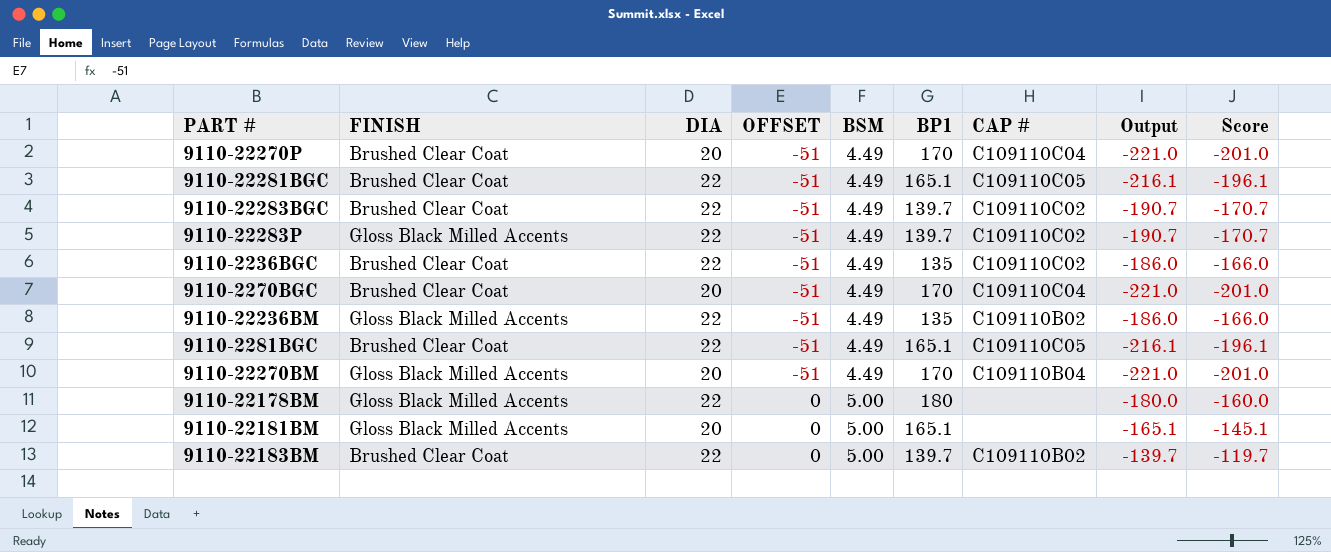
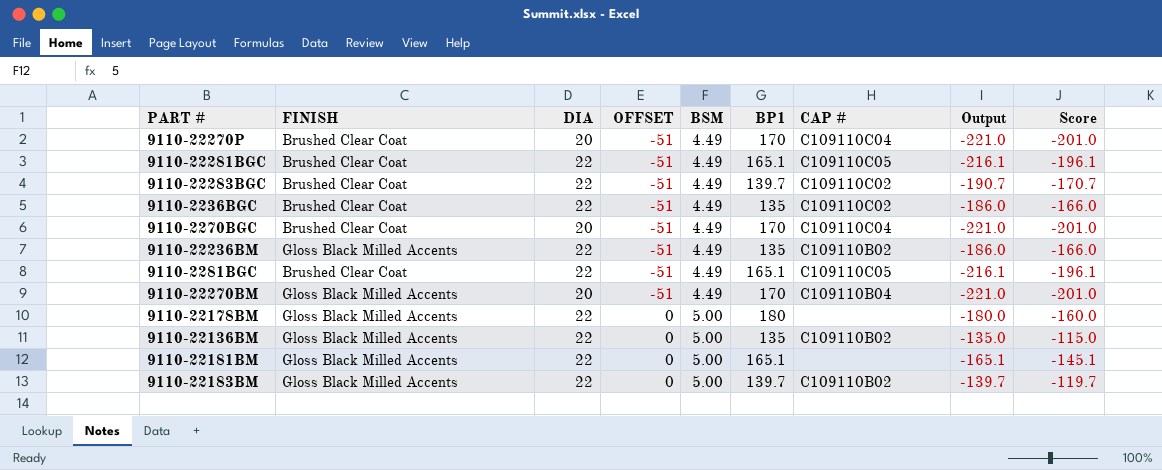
row 9110-22283P: Gloss Black Milled Accents | 22 | -51 | 4.49 | 139.7 | C109110C02 | -190.7 | -170.7 -> none
row 9110-22136BM: none -> Gloss Black Milled Accents | 22 | 0 | 5.00 | 135 | C109110B02 | -135.0 | -115.0
9110-22181BM | DIA: 20 -> 22
9110-22183BM | FINISH: Brushed Clear Coat -> Gloss Black Milled Accents

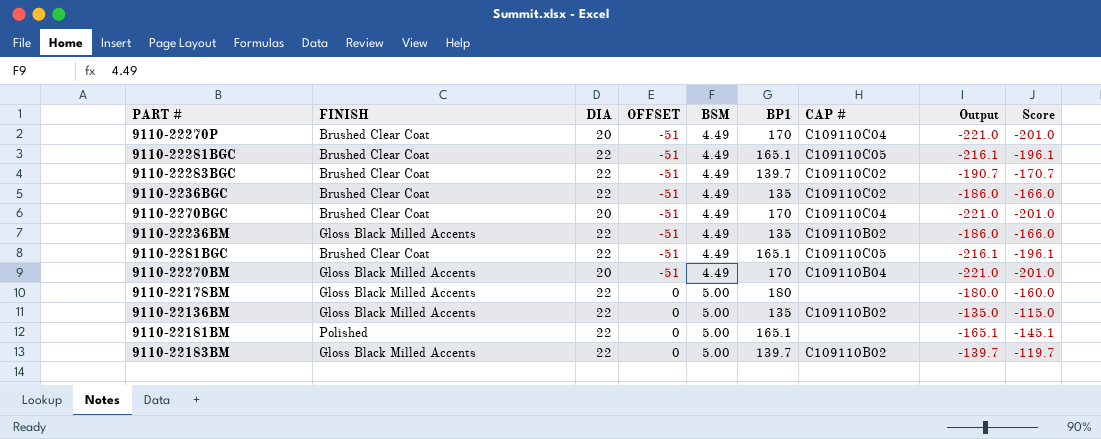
9110-22181BM | FINISH: Gloss Black Milled Accents -> Polished

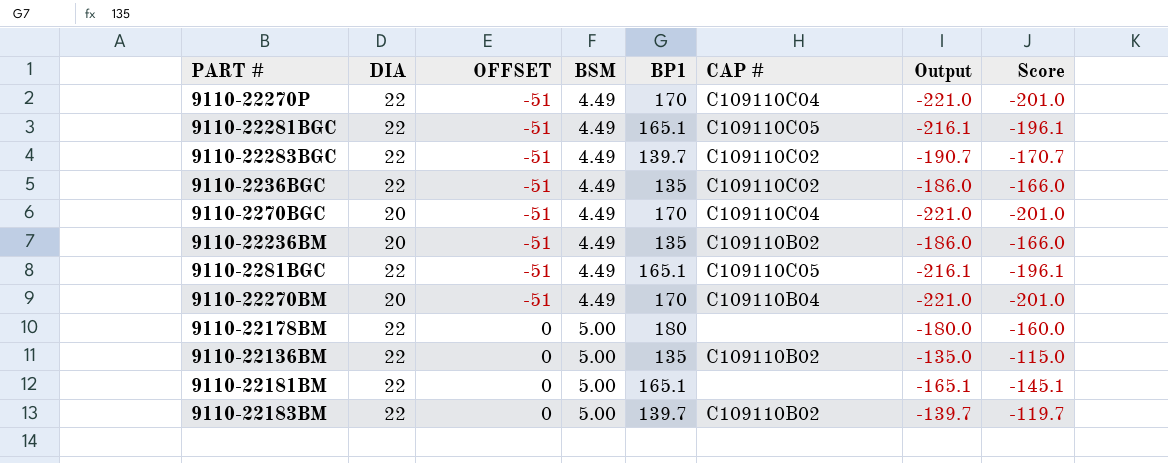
column FINISH | position: 2 -> none
9110-22270P | DIA: 20 -> 22
9110-22236BM | DIA: 22 -> 20

